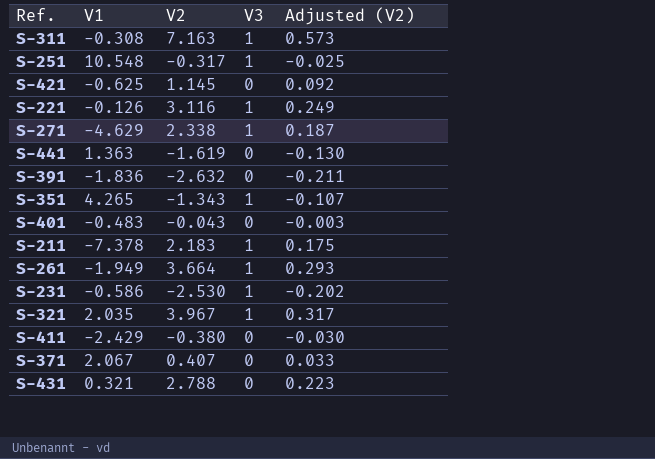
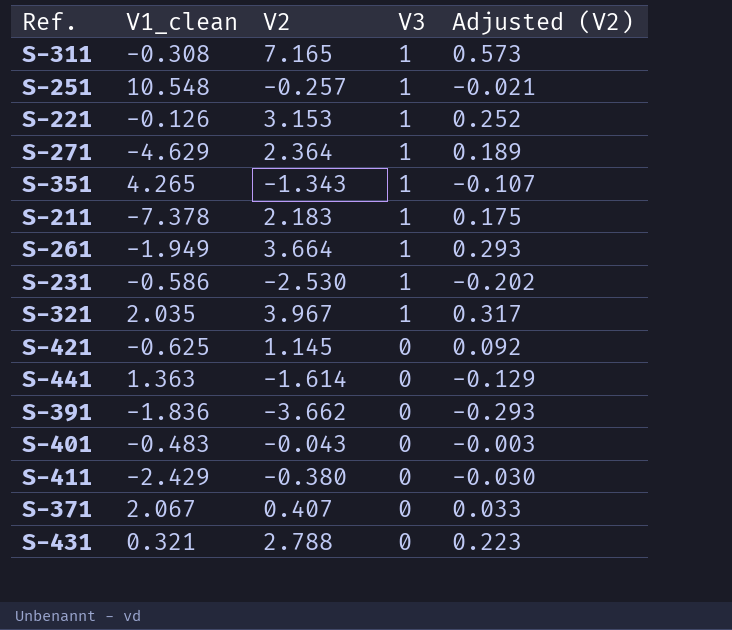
row order: none -> V3 descending
column name: V1 -> V1_clean
S-311 | V2: 7.163 -> 7.165
S-251 | V2: -0.317 -> -0.257
S-251 | Adjusted (V2): -0.025 -> -0.021
S-221 | V2: 3.116 -> 3.153
S-221 | Adjusted (V2): 0.249 -> 0.252
S-271 | V2: 2.338 -> 2.364
S-271 | Adjusted (V2): 0.187 -> 0.189
S-441 | V2: -1.619 -> -1.614
S-441 | Adjusted (V2): -0.130 -> -0.129
S-391 | V2: -2.632 -> -3.662
S-391 | Adjusted (V2): -0.211 -> -0.293

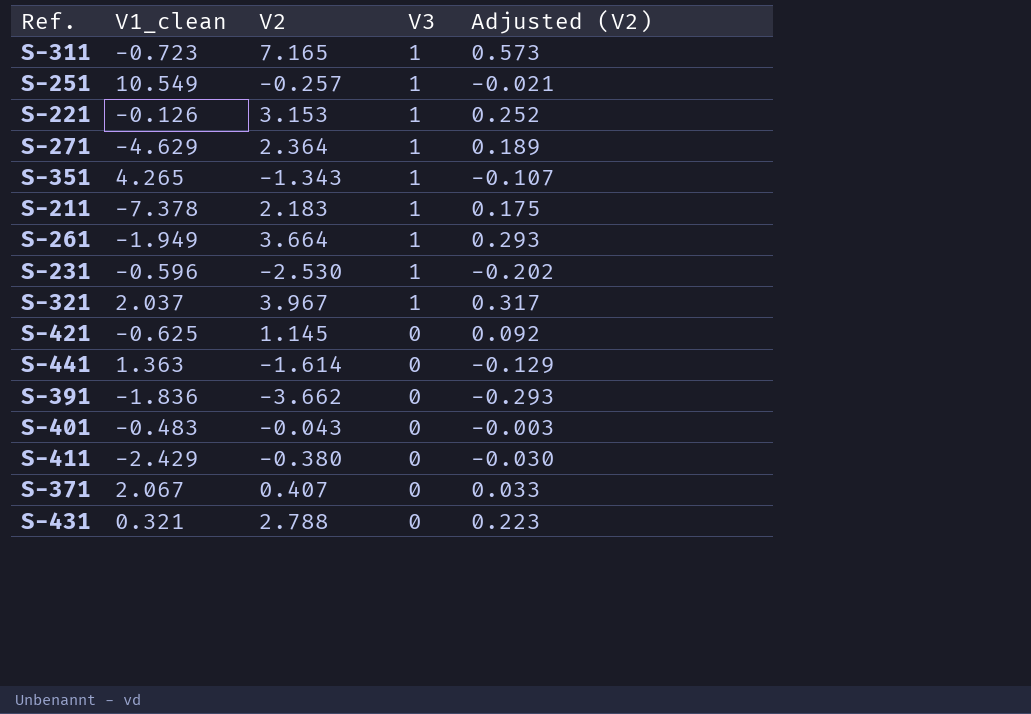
S-311 | V1_clean: -0.308 -> -0.723
S-251 | V1_clean: 10.548 -> 10.549
S-231 | V1_clean: -0.586 -> -0.596
S-321 | V1_clean: 2.035 -> 2.037

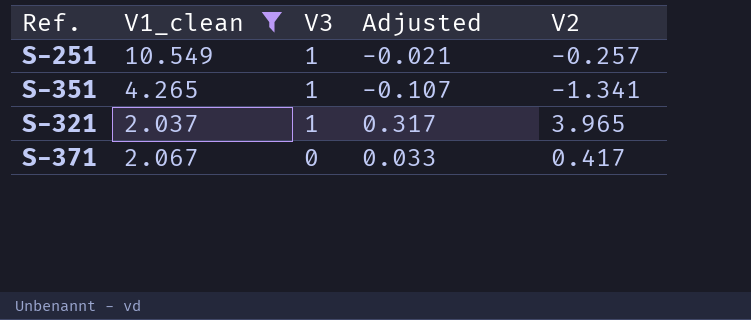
filter: none -> V1_clean >= 2.037
column name: Adjusted (V2) -> Adjusted
column V2 | position: 3 -> 5
S-351 | V2: -1.343 -> -1.341
S-321 | V2: 3.967 -> 3.965
S-371 | V2: 0.407 -> 0.417

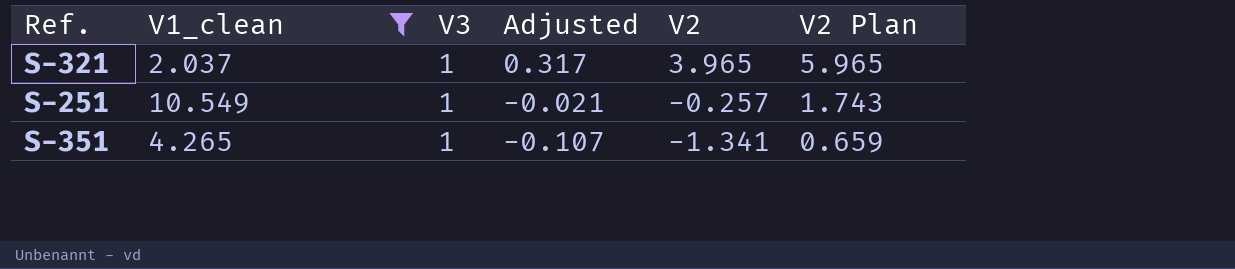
row order: V3 descending -> Adjusted descending
column V2 Plan | formula: none -> [V2] + 2
row S-371: 2.067 | 0 | 0.033 | 0.417 -> none

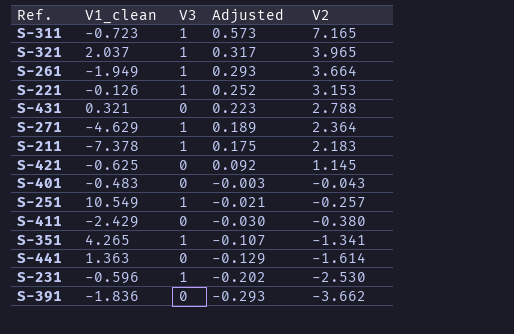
filter: V1_clean >= 2.037 -> none
column V2 Plan | formula: [V2] + 2 -> none

